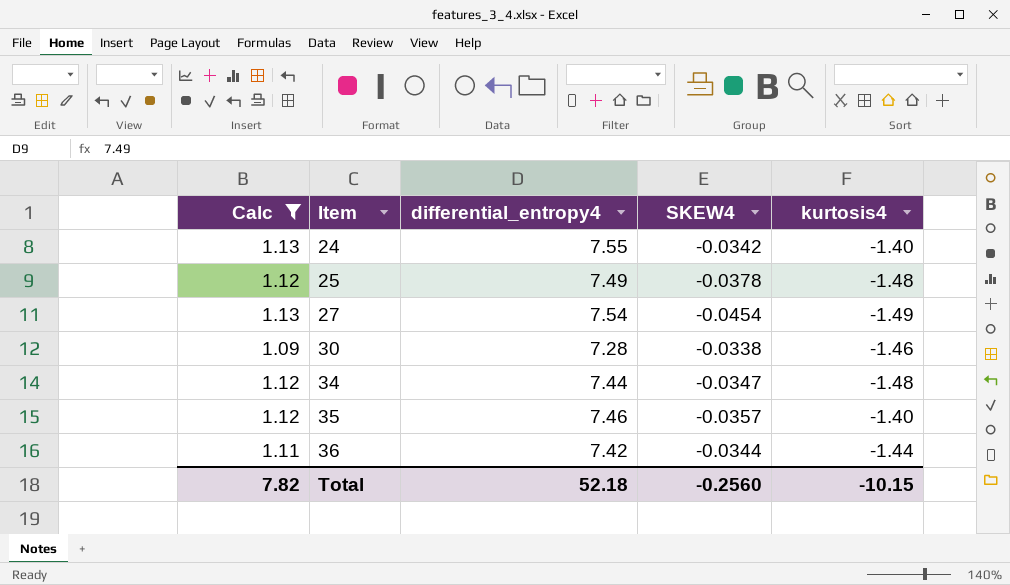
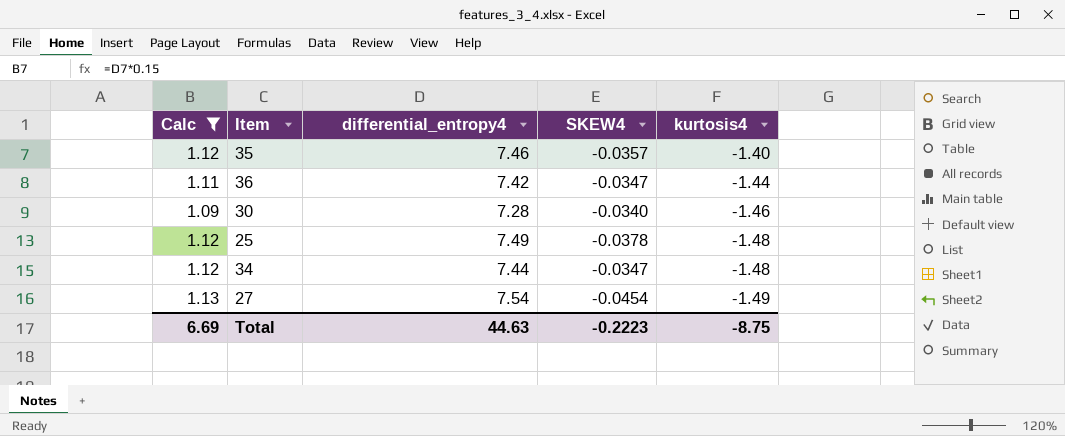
row order: Item ascending -> kurtosis4 descending
row 24: 1.13 | 7.55 | -0.0342 | -1.40 -> none
36 | SKEW4: -0.0344 -> -0.0347
30 | SKEW4: -0.0338 -> -0.0340
Total | Calc: 7.82 -> 6.69
Total | differential_entropy4: 52.18 -> 44.63
Total | SKEW4: -0.2560 -> -0.2223
Total | kurtosis4: -10.15 -> -8.75

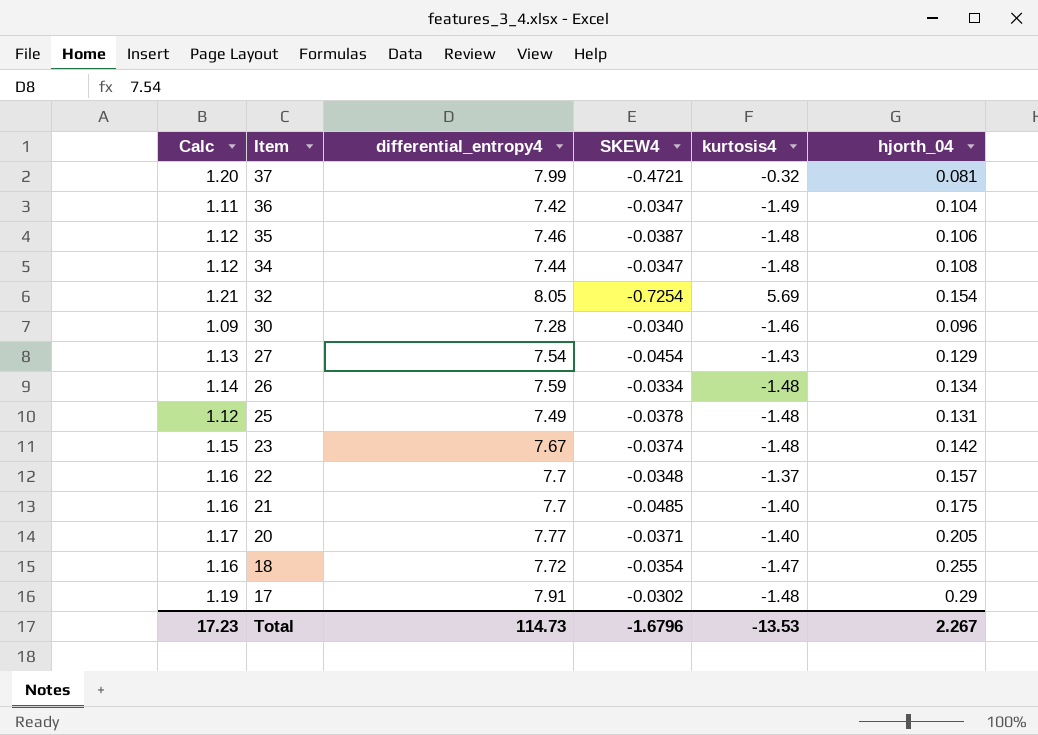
filter: Calc <= 1.13 -> none
row order: kurtosis4 descending -> Item descending
column hjorth_04 | position: none -> 6
36 | kurtosis4: -1.44 -> -1.49
35 | SKEW4: -0.0357 -> -0.0387
35 | kurtosis4: -1.40 -> -1.48
27 | kurtosis4: -1.49 -> -1.43
Total | Calc: 6.69 -> 17.23
Total | differential_entropy4: 44.63 -> 114.73
Total | SKEW4: -0.2223 -> -1.6796
Total | kurtosis4: -8.75 -> -13.53

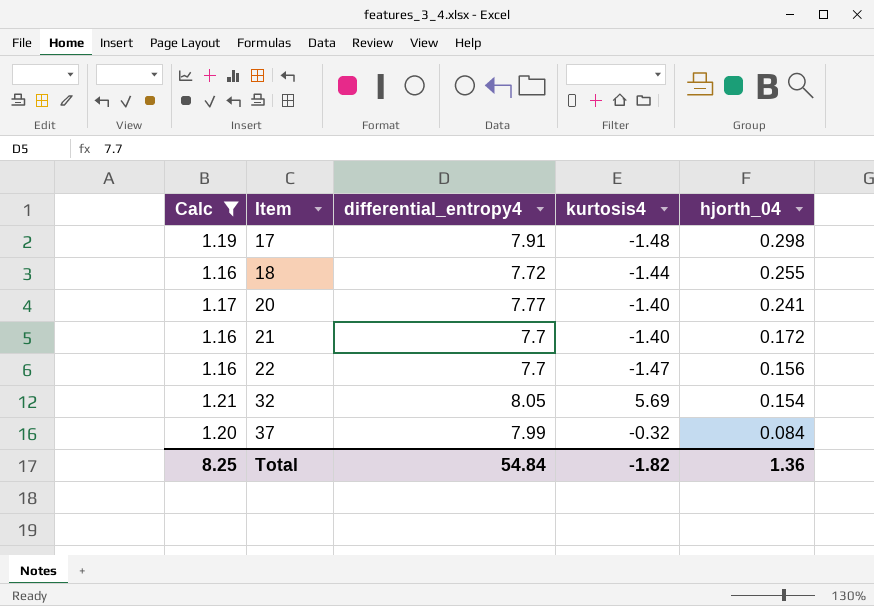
filter: none -> Calc >= 1.16
row order: Item descending -> Item ascending
column SKEW4 | position: 4 -> none
17 | hjorth_04: 0.29 -> 0.298
18 | kurtosis4: -1.47 -> -1.44
20 | hjorth_04: 0.205 -> 0.241
21 | hjorth_04: 0.175 -> 0.172
22 | kurtosis4: -1.37 -> -1.47
22 | hjorth_04: 0.157 -> 0.156
37 | hjorth_04: 0.081 -> 0.084
Total | Calc: 17.23 -> 8.25
Total | differential_entropy4: 114.73 -> 54.84
Total | kurtosis4: -13.53 -> -1.82
Total | hjorth_04: 2.267 -> 1.36

